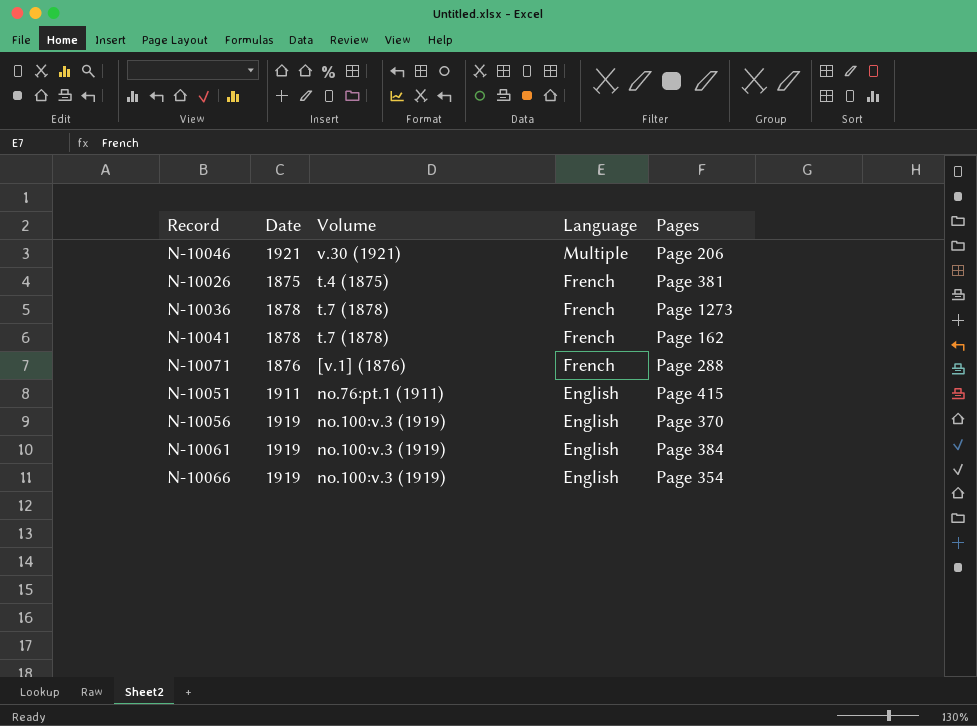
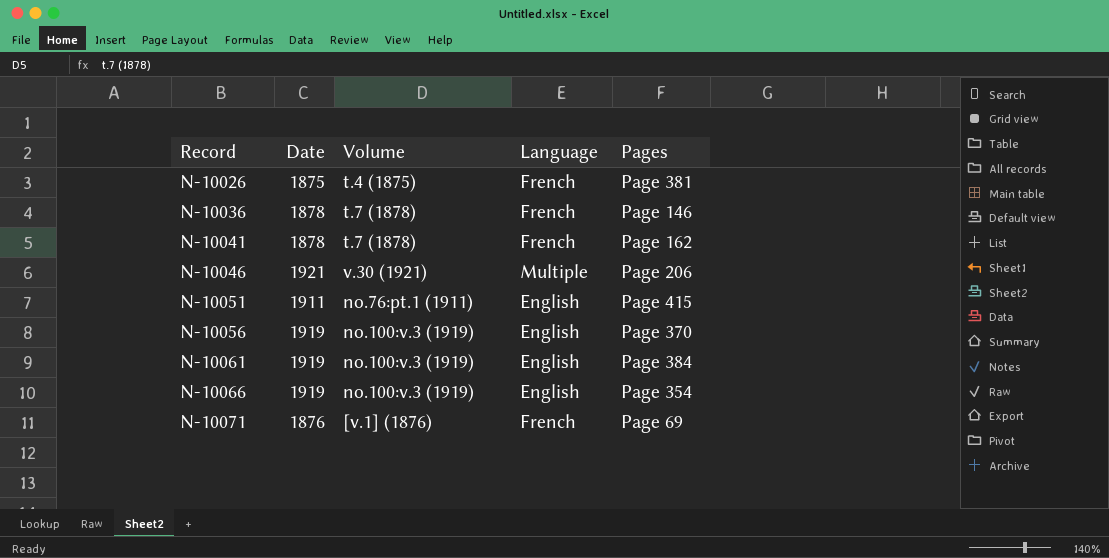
row order: Language descending -> Record ascending
N-10036 | Pages: Page 1273 -> Page 146
N-10071 | Pages: Page 288 -> Page 69

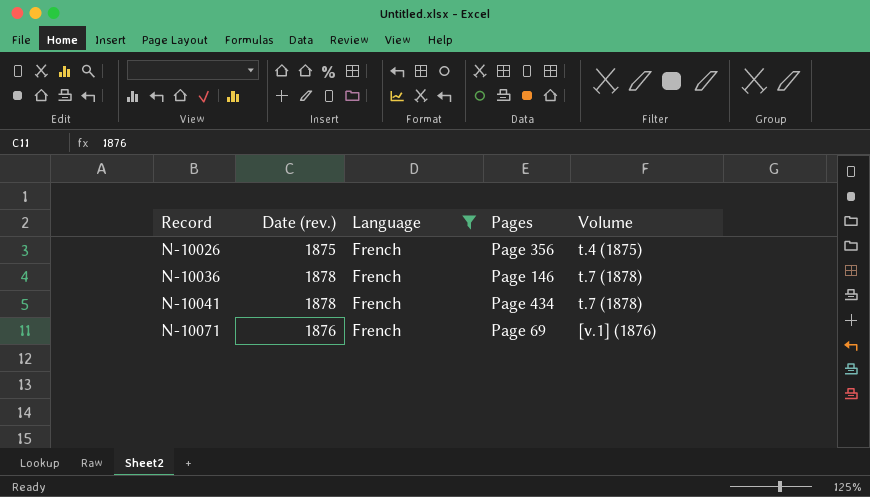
filter: none -> Language = French
column name: Date -> Date (rev.)
column Volume | position: 3 -> 5
N-10026 | Pages: Page 381 -> Page 356
N-10041 | Pages: Page 162 -> Page 434

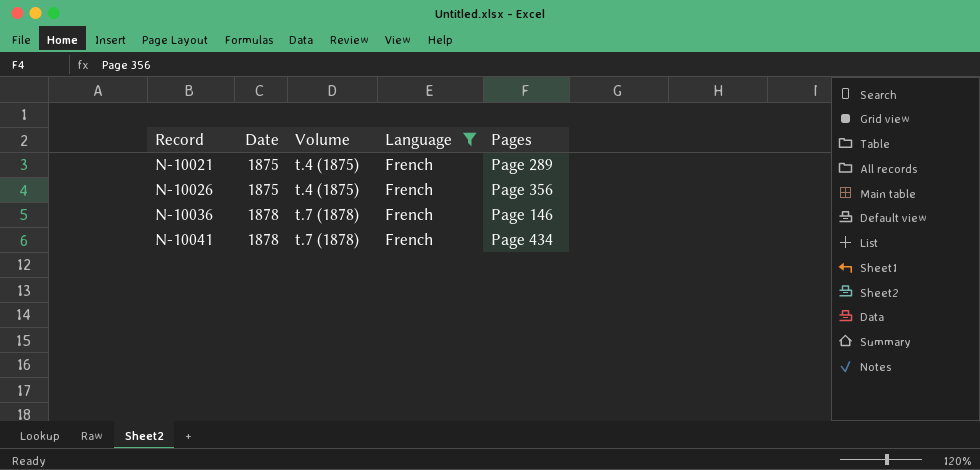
column name: Date (rev.) -> Date
column Volume | position: 5 -> 3
row N-10071: 1876 | French | Page 69 | [v.1] (1876) -> none
row N-10021: none -> 1875 | t.4 (1875) | French | Page 289

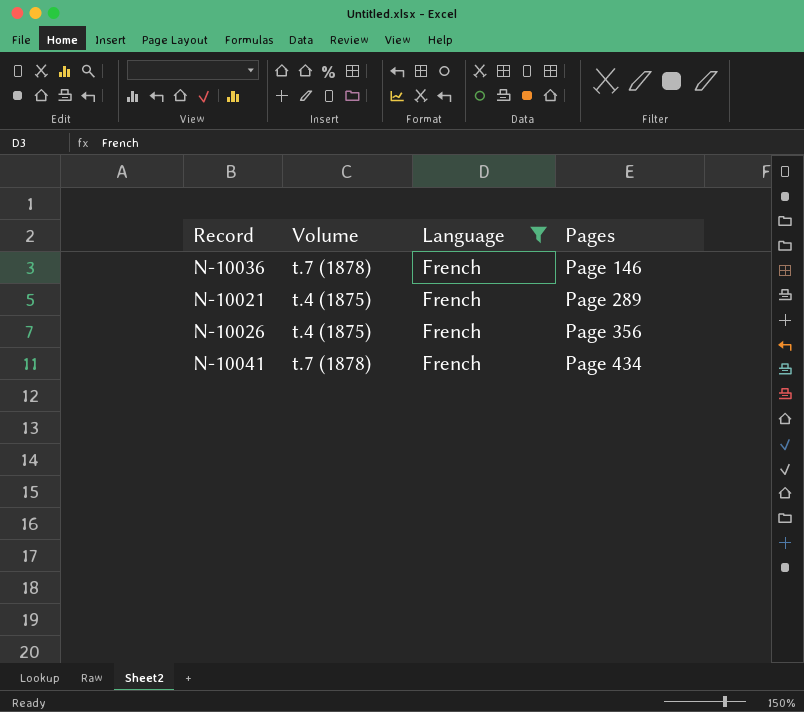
row order: Record ascending -> Pages ascending
column Date | position: 2 -> none

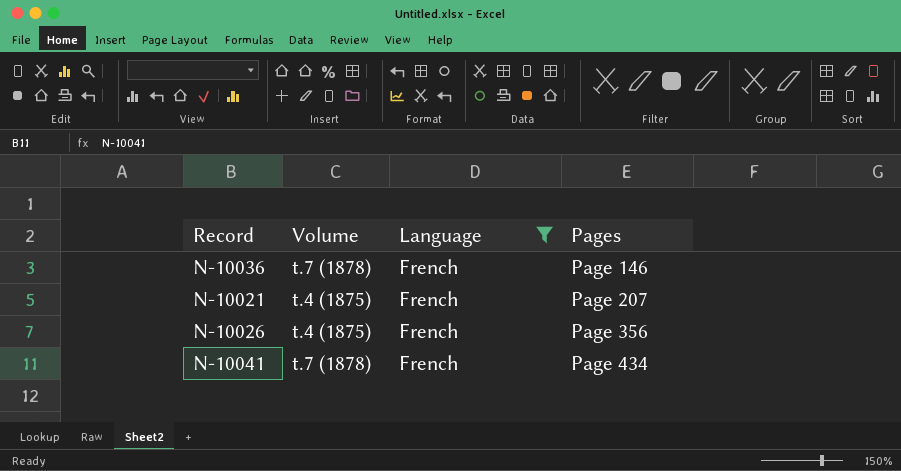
N-10021 | Pages: Page 289 -> Page 207

